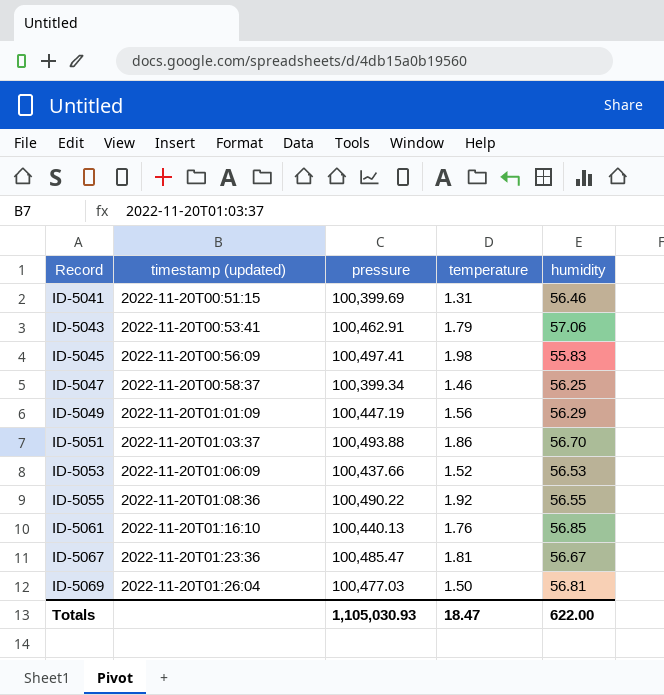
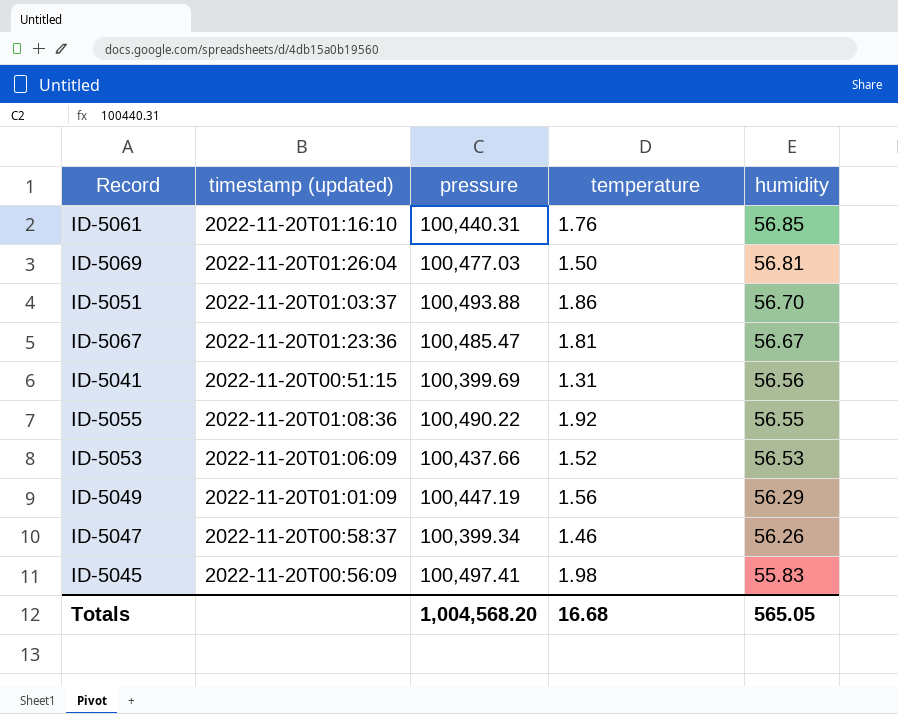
row order: Record ascending -> humidity descending
row ID-5043: 2022-11-20T00:53:41 | 100,462.91 | 1.79 | 57.06 -> none
ID-5061 | pressure: 100,440.13 -> 100,440.31
ID-5041 | humidity: 56.46 -> 56.56
ID-5047 | humidity: 56.25 -> 56.26
Totals | pressure: 1,105,030.93 -> 1,004,568.20
Totals | temperature: 18.47 -> 16.68
Totals | humidity: 622.00 -> 565.05

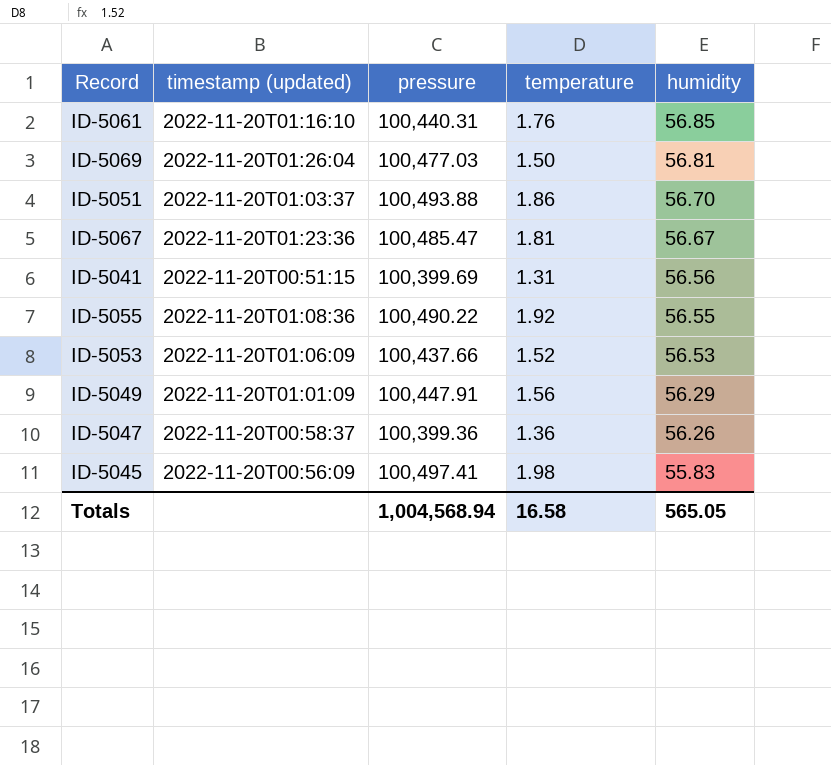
ID-5049 | pressure: 100,447.19 -> 100,447.91
ID-5047 | pressure: 100,399.34 -> 100,399.36
ID-5047 | temperature: 1.46 -> 1.36
Totals | pressure: 1,004,568.20 -> 1,004,568.94
Totals | temperature: 16.68 -> 16.58

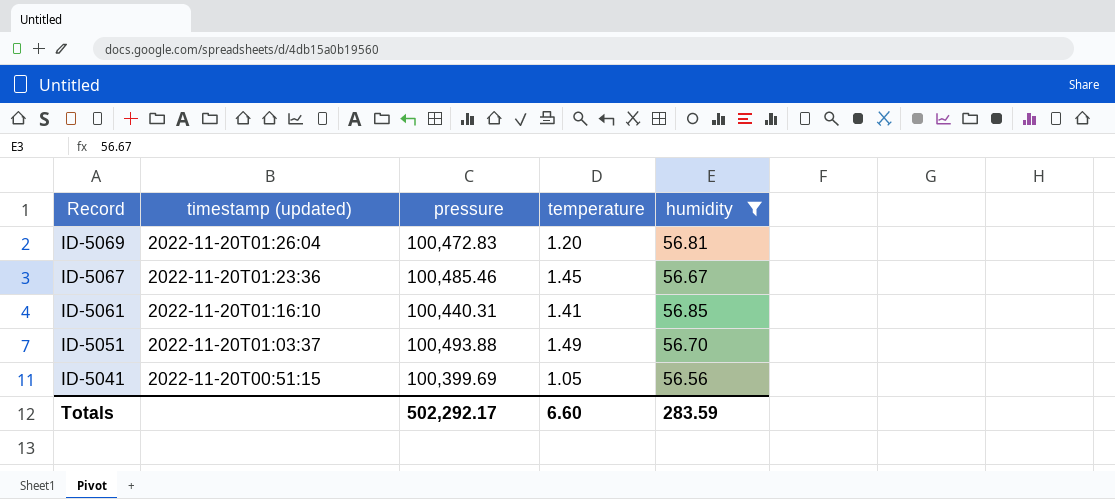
filter: none -> humidity >= 56.56
row order: humidity descending -> Record descending
ID-5069 | pressure: 100,477.03 -> 100,472.83
ID-5069 | temperature: 1.50 -> 1.20
ID-5067 | pressure: 100,485.47 -> 100,485.46
ID-5067 | temperature: 1.81 -> 1.45
ID-5061 | temperature: 1.76 -> 1.41
ID-5051 | temperature: 1.86 -> 1.49
ID-5041 | temperature: 1.31 -> 1.05
Totals | pressure: 1,004,568.94 -> 502,292.17
Totals | temperature: 16.58 -> 6.60
Totals | humidity: 565.05 -> 283.59

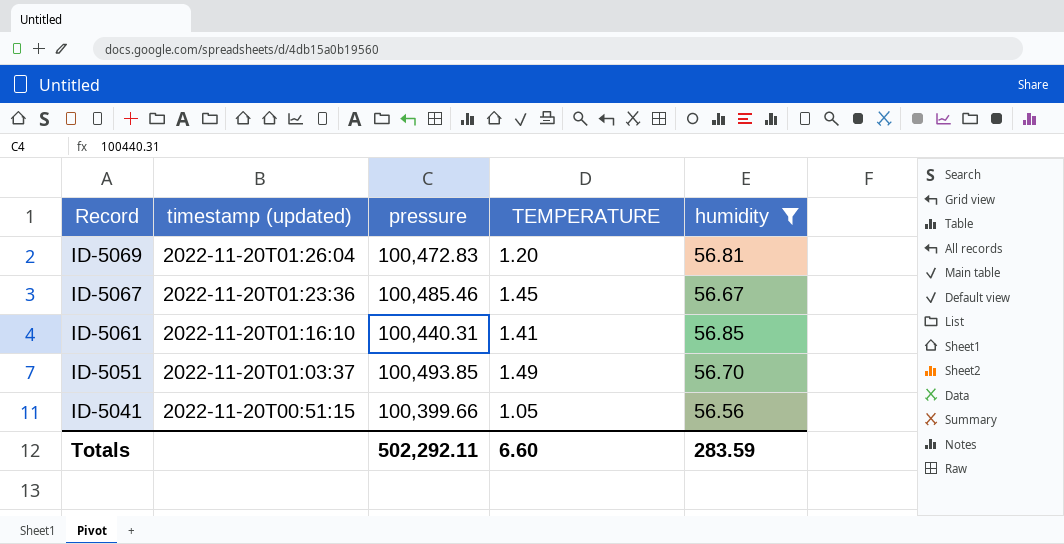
column name: temperature -> TEMPERATURE
ID-5051 | pressure: 100,493.88 -> 100,493.85
ID-5041 | pressure: 100,399.69 -> 100,399.66
Totals | pressure: 502,292.17 -> 502,292.11

